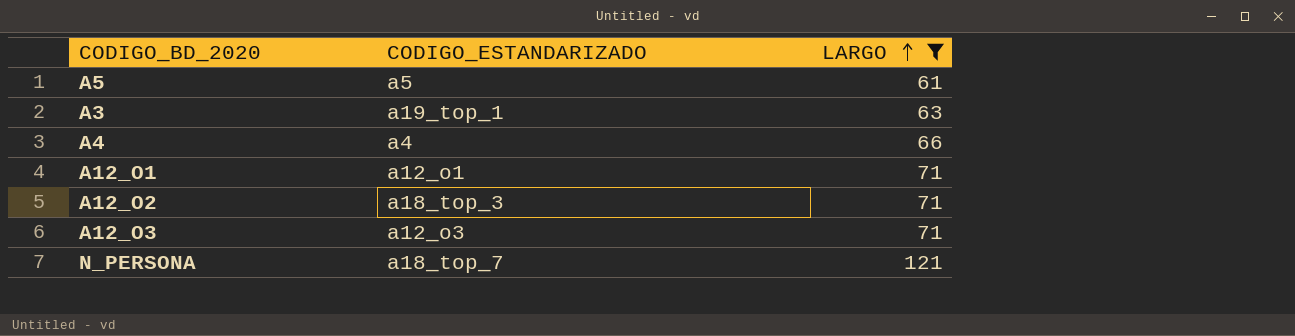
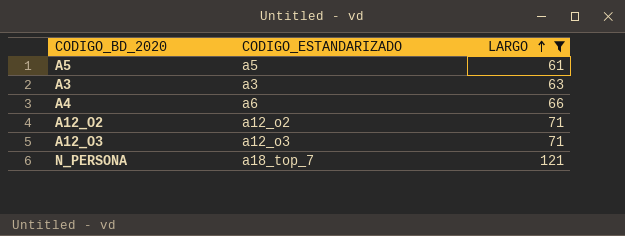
row A12_O1: a12_o1 | 71 -> none
A3 | CODIGO_ESTANDARIZADO: a19_top_1 -> a3
A4 | CODIGO_ESTANDARIZADO: a4 -> a6
A12_O2 | CODIGO_ESTANDARIZADO: a18_top_3 -> a12_o2

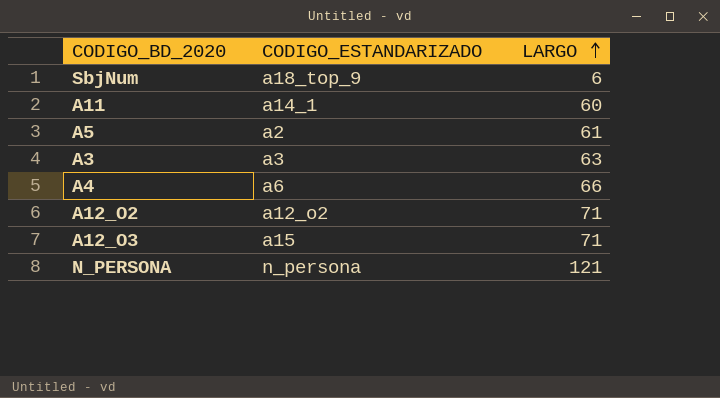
filter: LARGO >= 61 -> none
A5 | CODIGO_ESTANDARIZADO: a5 -> a2
A12_O3 | CODIGO_ESTANDARIZADO: a12_o3 -> a15
N_PERSONA | CODIGO_ESTANDARIZADO: a18_top_7 -> n_persona

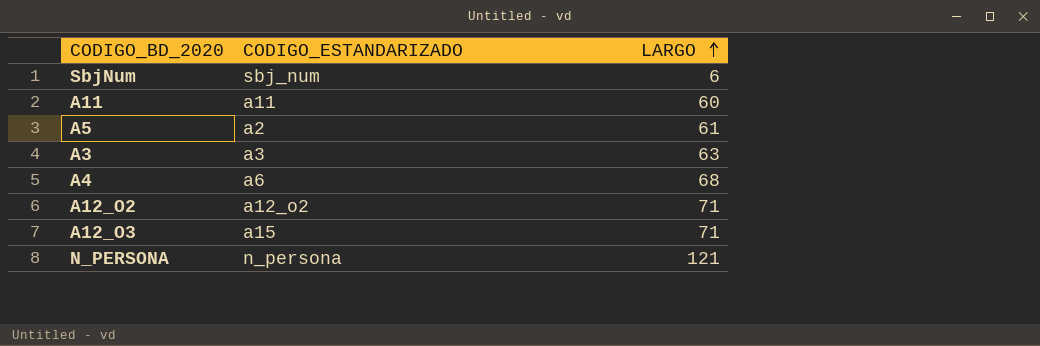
SbjNum | CODIGO_ESTANDARIZADO: a18_top_9 -> sbj_num
A11 | CODIGO_ESTANDARIZADO: a14_1 -> a11
A4 | LARGO: 66 -> 68

